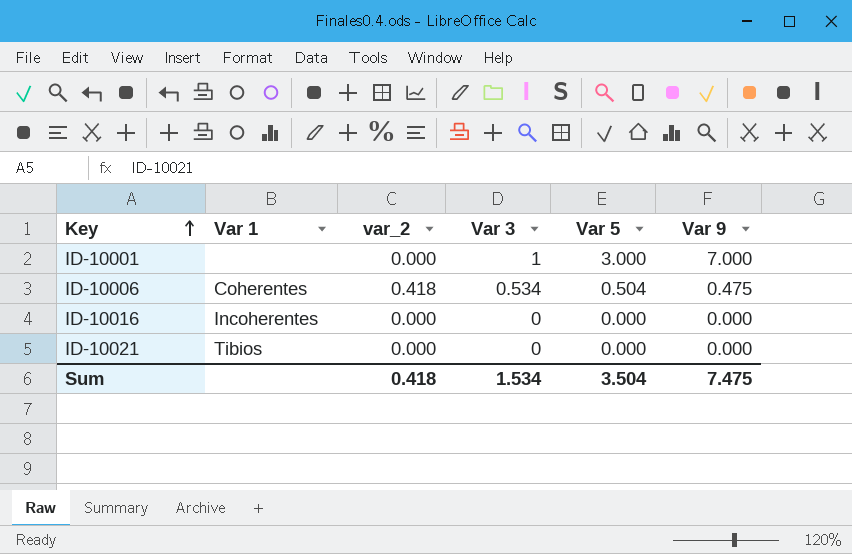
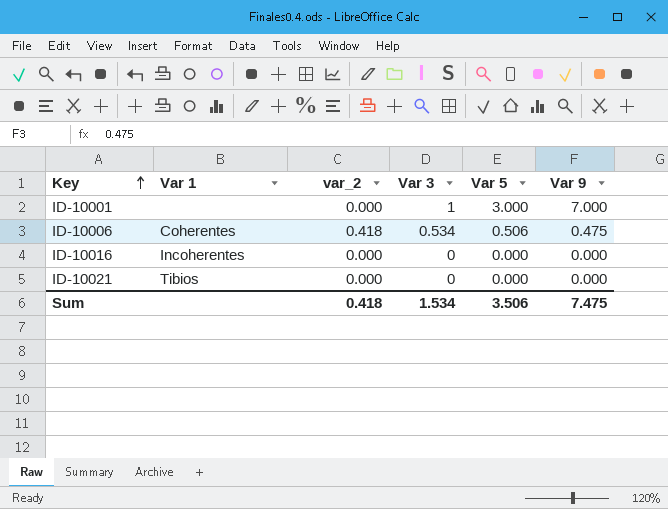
ID-10006 | Var 5: 0.504 -> 0.506
Sum | Var 5: 3.504 -> 3.506

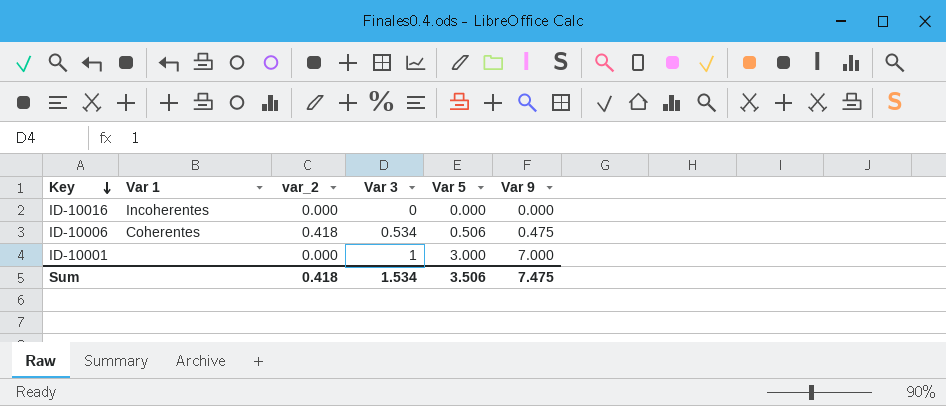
row order: Key ascending -> Key descending
row ID-10021: Tibios | 0.000 | 0 | 0.000 | 0.000 -> none

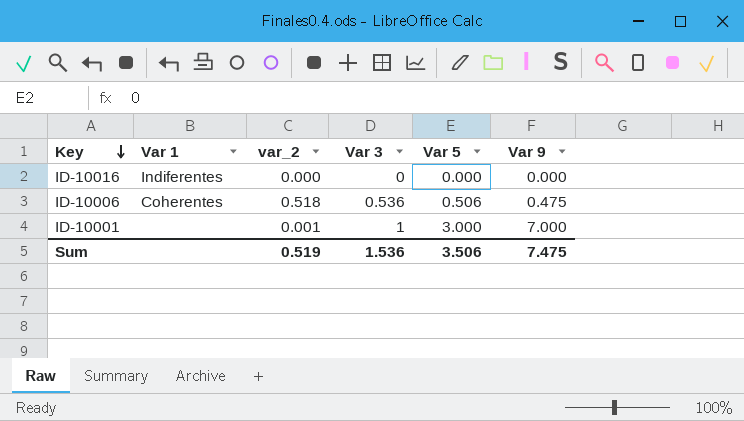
ID-10016 | Var 1: Incoherentes -> Indiferentes
ID-10006 | var_2: 0.418 -> 0.518
ID-10006 | Var 3: 0.534 -> 0.536
ID-10001 | var_2: 0.000 -> 0.001
Sum | var_2: 0.418 -> 0.519
Sum | Var 3: 1.534 -> 1.536

